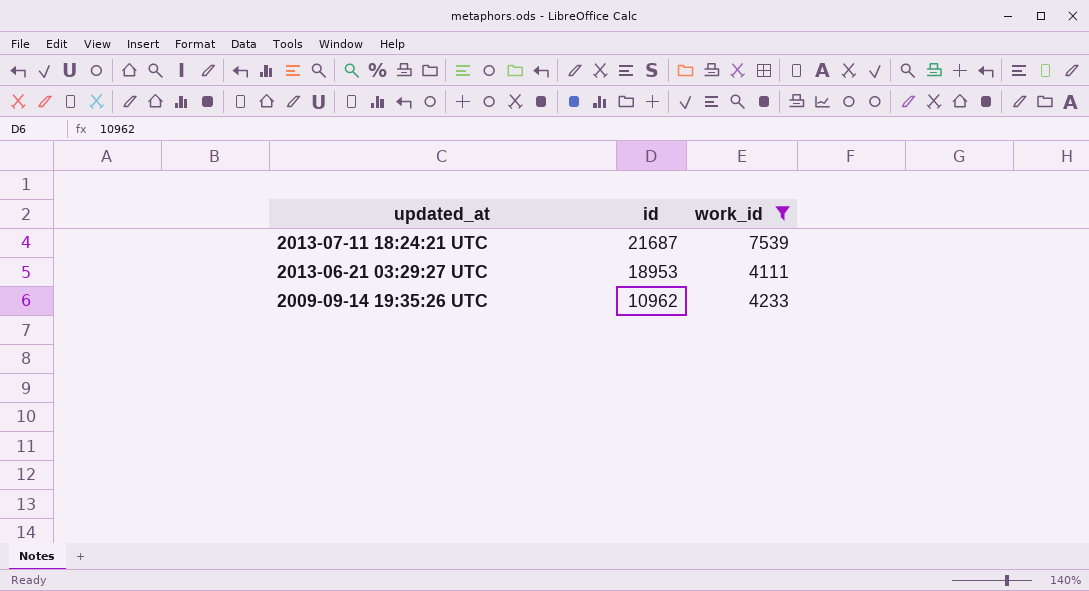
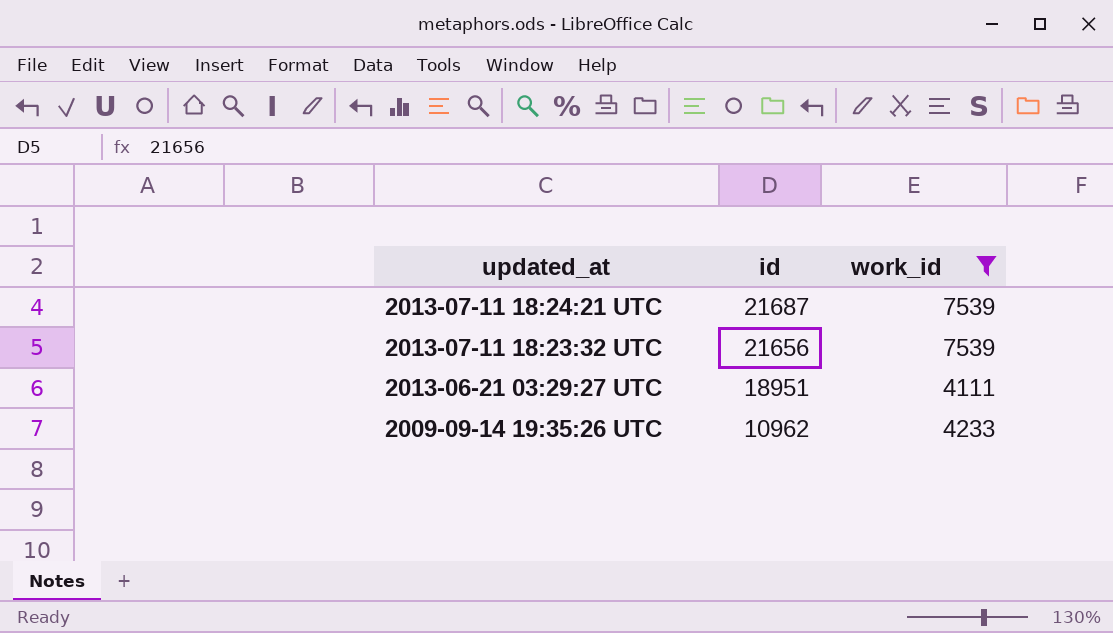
row 2013-07-11 18:23:32 UTC: none -> 21656 | 7539
2013-06-21 03:29:27 UTC | id: 18953 -> 18951

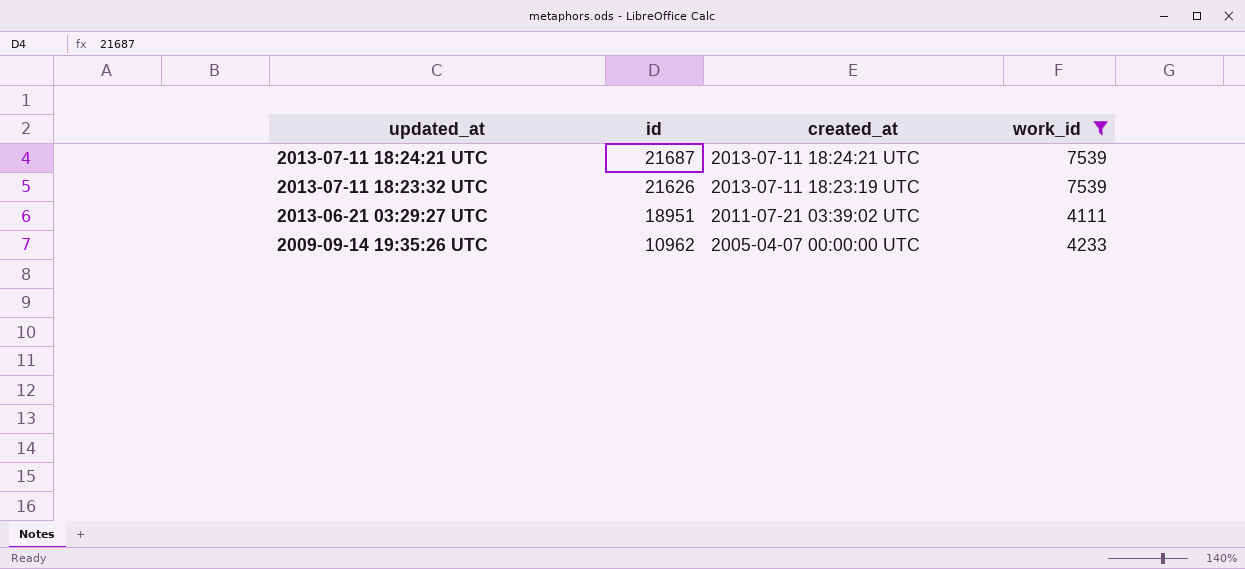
column created_at | position: none -> 3
2013-07-11 18:23:32 UTC | id: 21656 -> 21626

